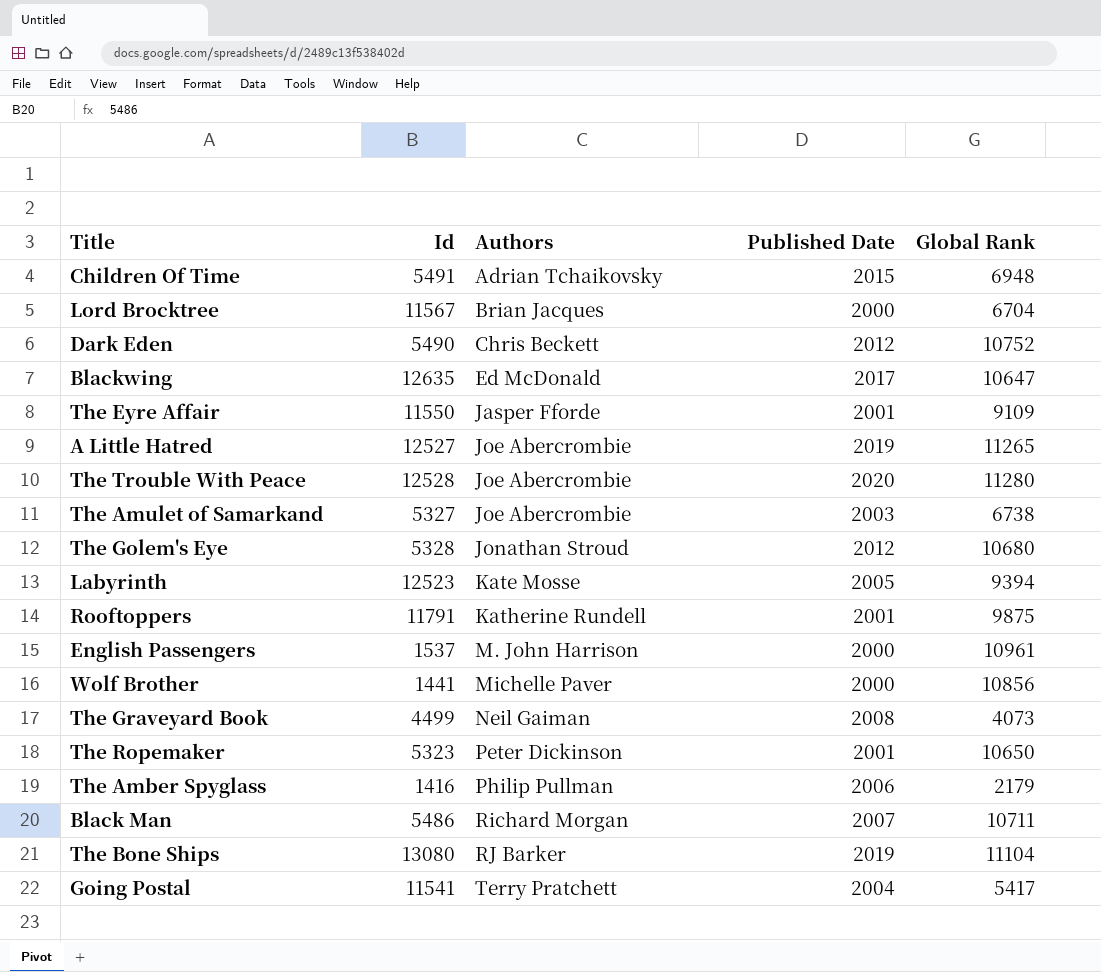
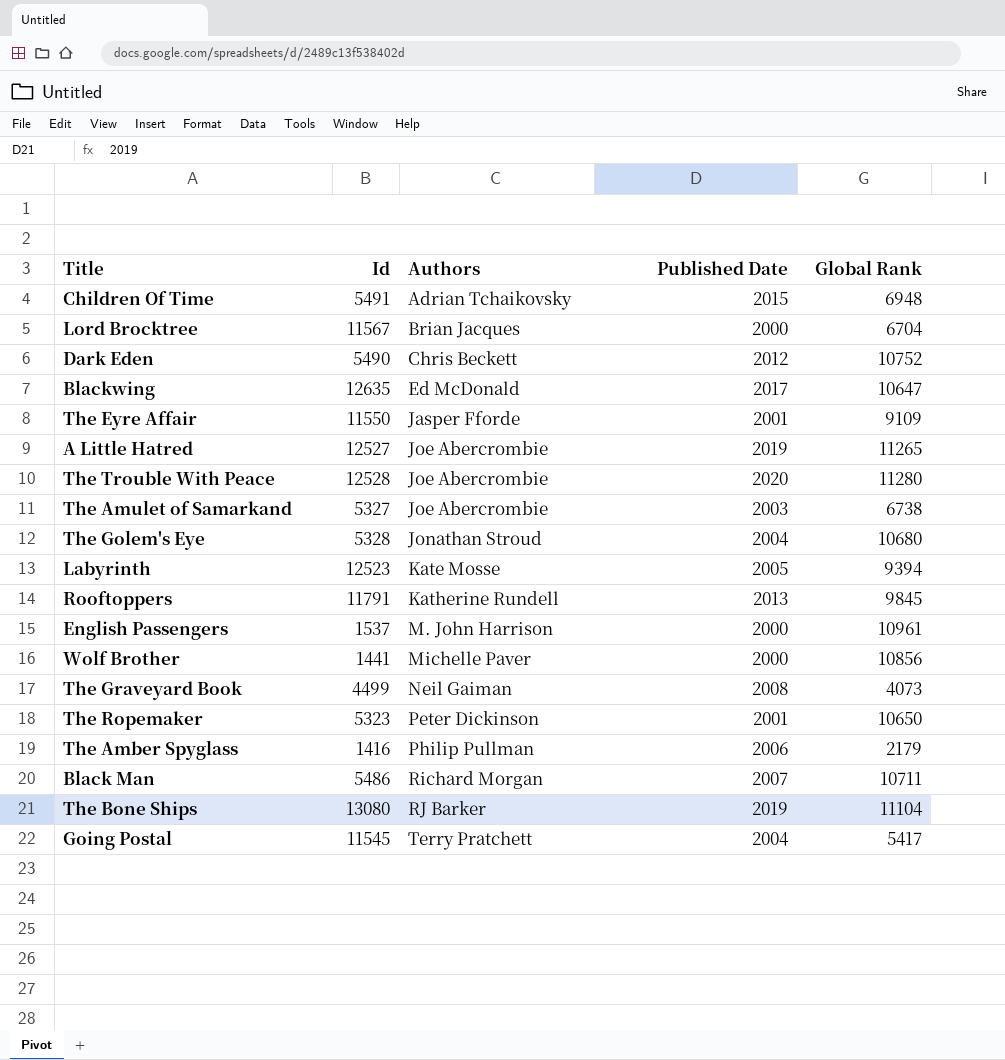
The Golem's Eye | Published Date: 2012 -> 2004
Rooftoppers | Published Date: 2001 -> 2013
Rooftoppers | Global Rank: 9875 -> 9845
Going Postal | Id: 11541 -> 11545

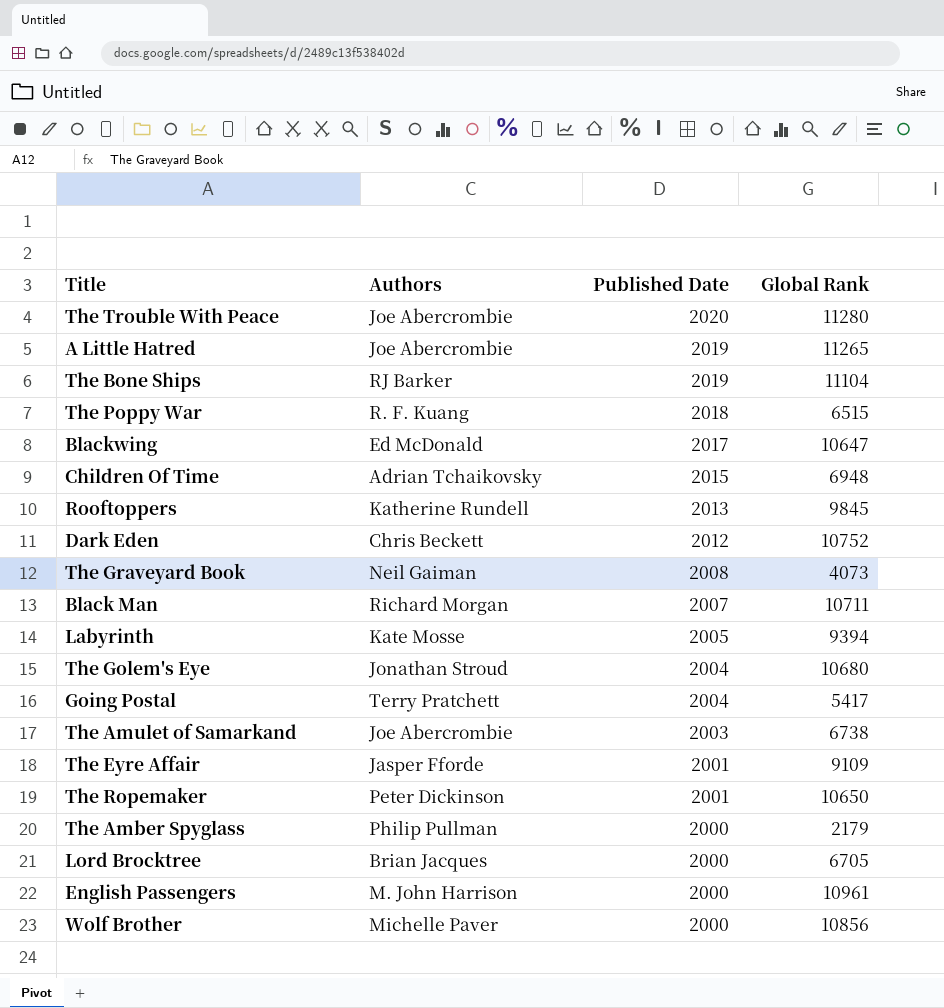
row order: Authors ascending -> Published Date descending
column Id | position: 2 -> none
row The Poppy War: none -> R. F. Kuang | 2018 | 6515
The Amber Spyglass | Published Date: 2006 -> 2000
Lord Brocktree | Global Rank: 6704 -> 6705

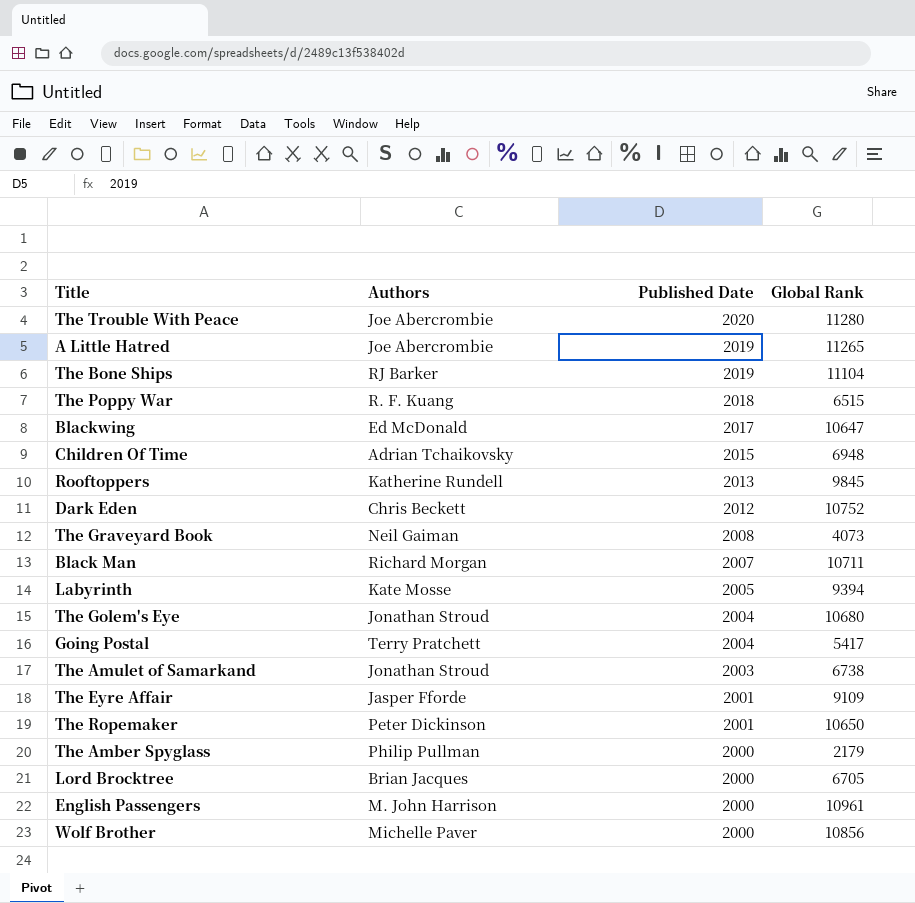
The Amulet of Samarkand | Authors: Joe Abercrombie -> Jonathan Stroud

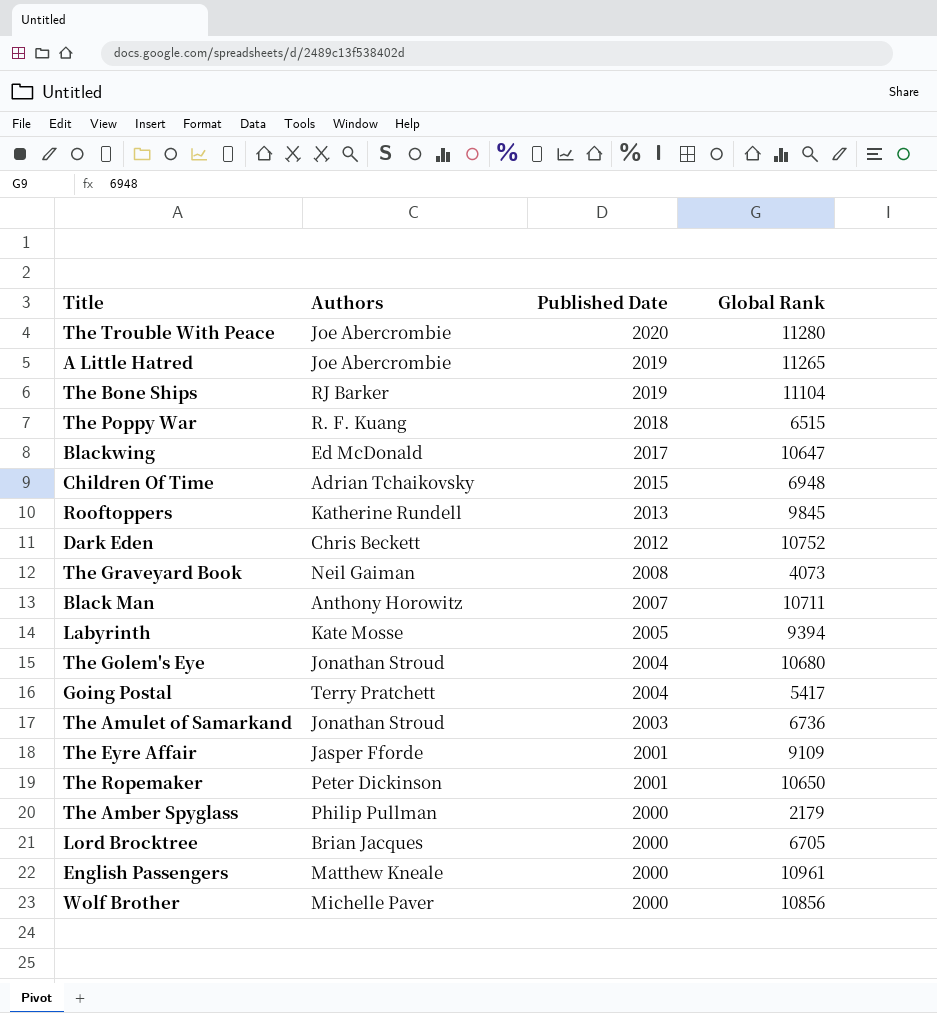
Black Man | Authors: Richard Morgan -> Anthony Horowitz
The Amulet of Samarkand | Global Rank: 6738 -> 6736
English Passengers | Authors: M. John Harrison -> Matthew Kneale

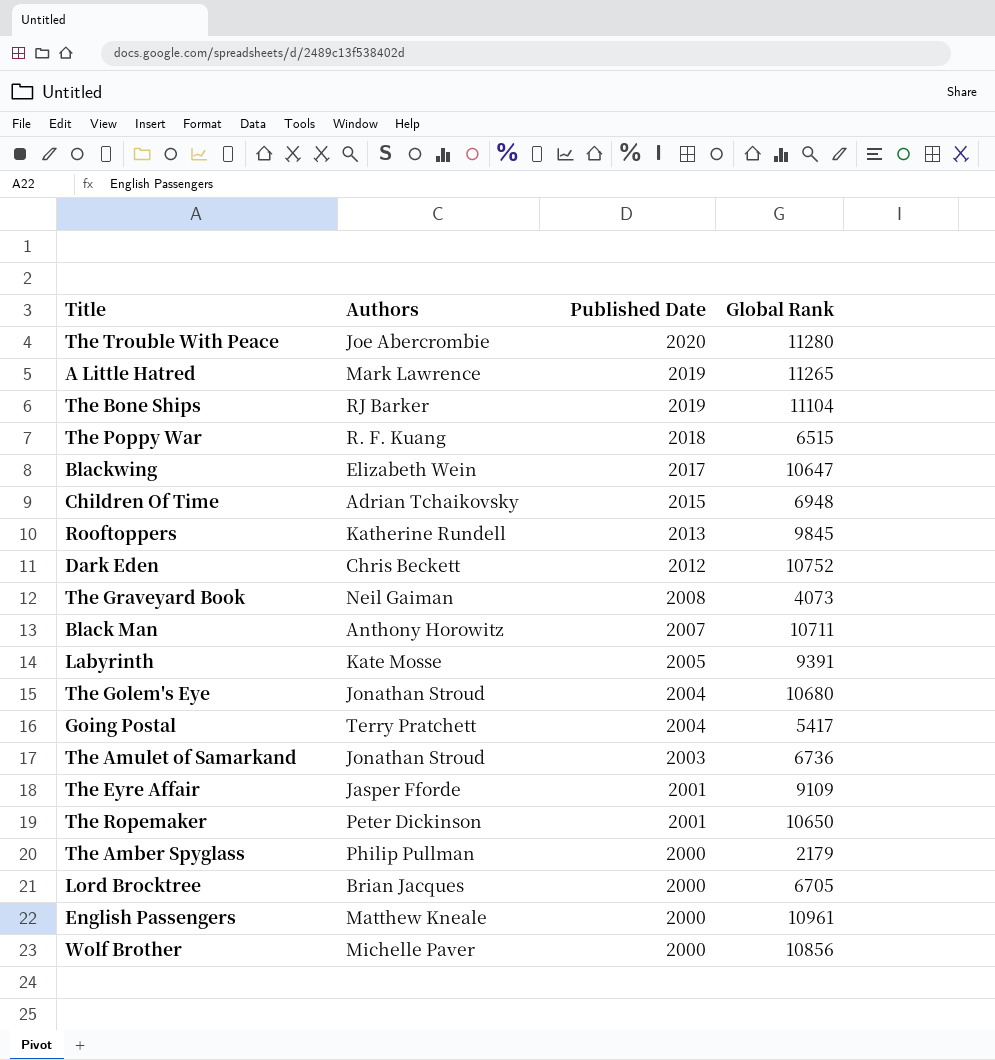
A Little Hatred | Authors: Joe Abercrombie -> Mark Lawrence
Blackwing | Authors: Ed McDonald -> Elizabeth Wein
Labyrinth | Global Rank: 9394 -> 9391

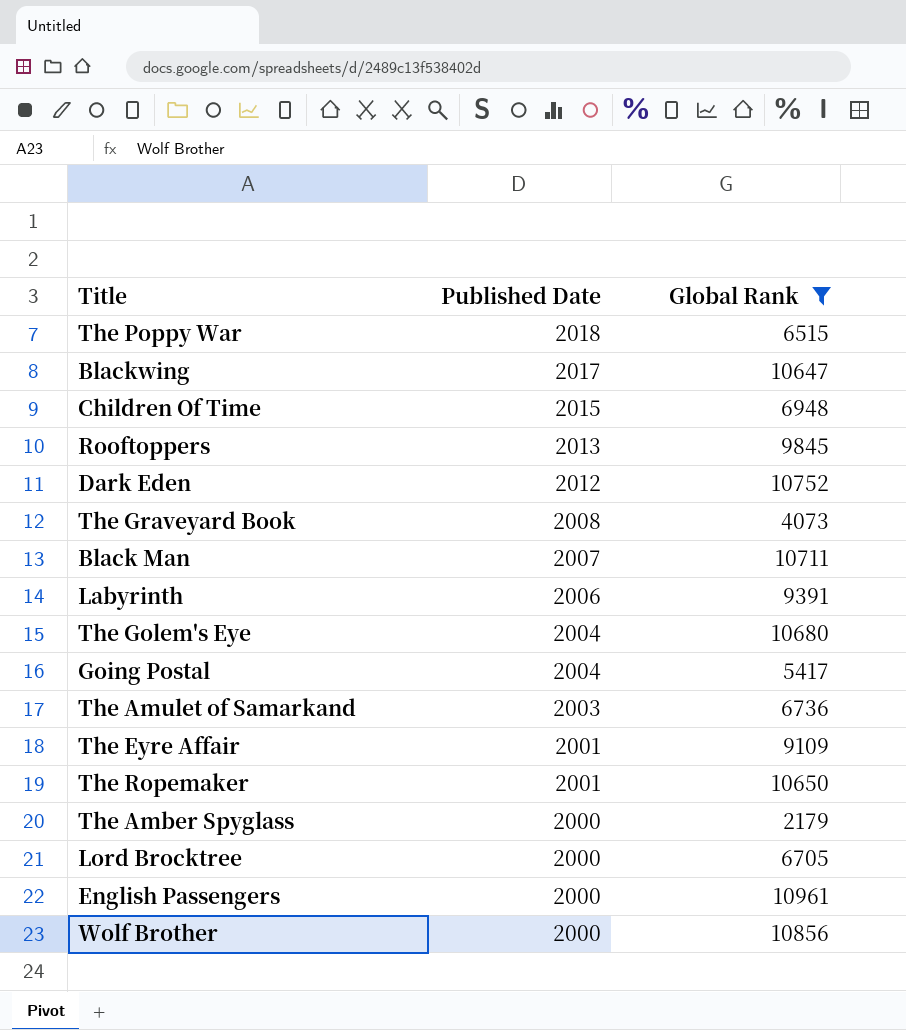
filter: none -> Global Rank <= 10961
column Authors | position: 2 -> none
Labyrinth | Published Date: 2005 -> 2006

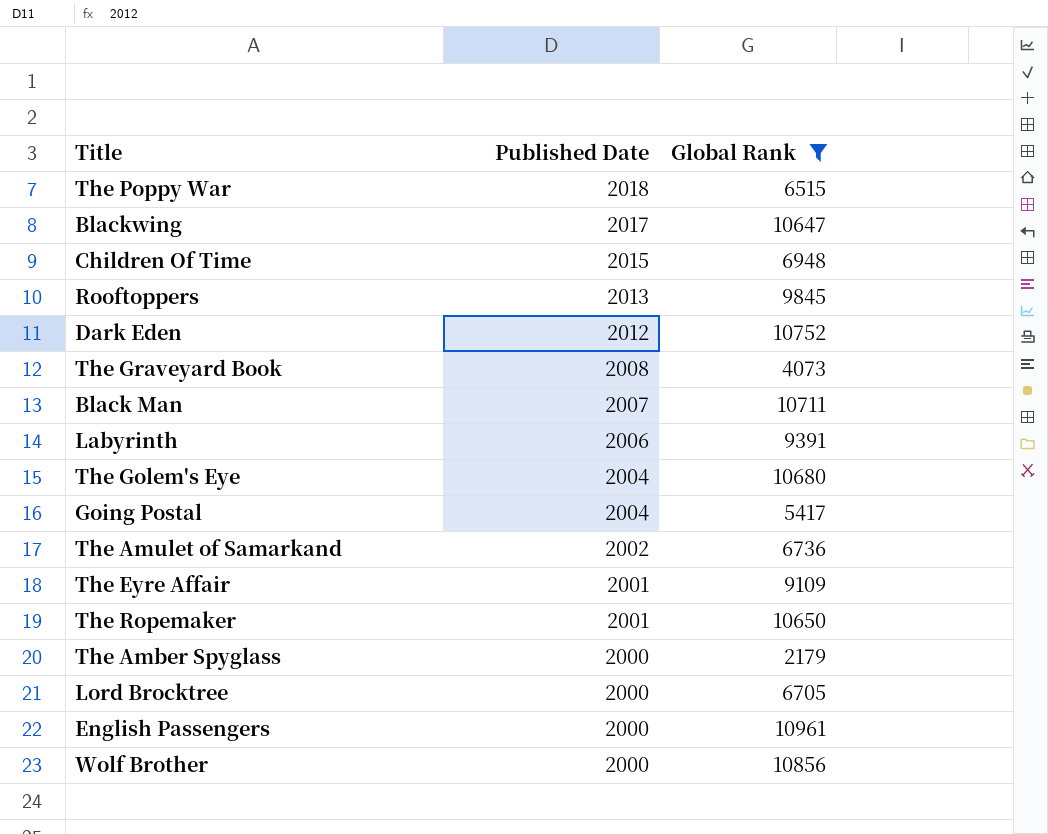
The Amulet of Samarkand | Published Date: 2003 -> 2002

